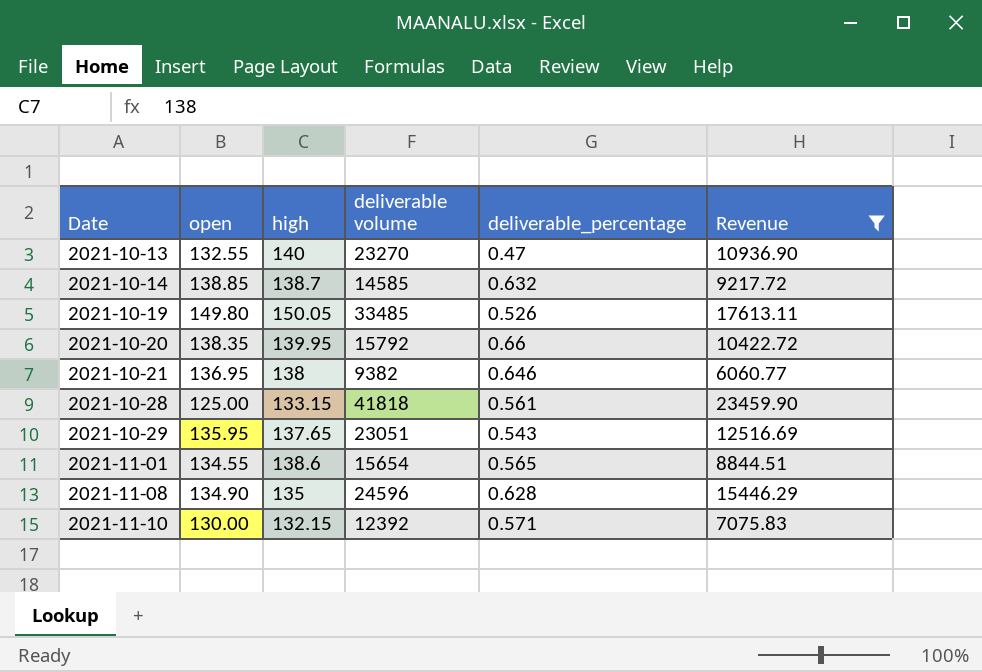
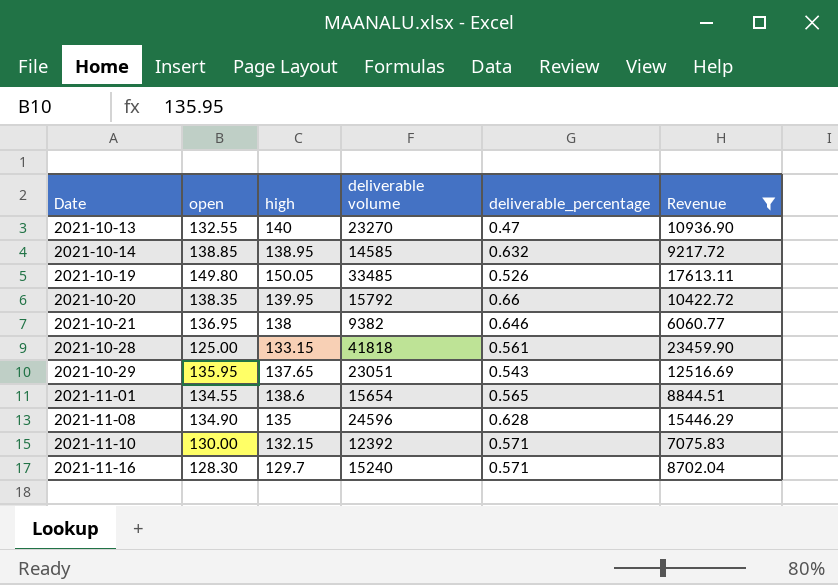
2021-10-14 | high: 138.7 -> 138.95
row 2021-11-16: none -> 128.30 | 129.7 | 15240 | 0.571 | 8702.04

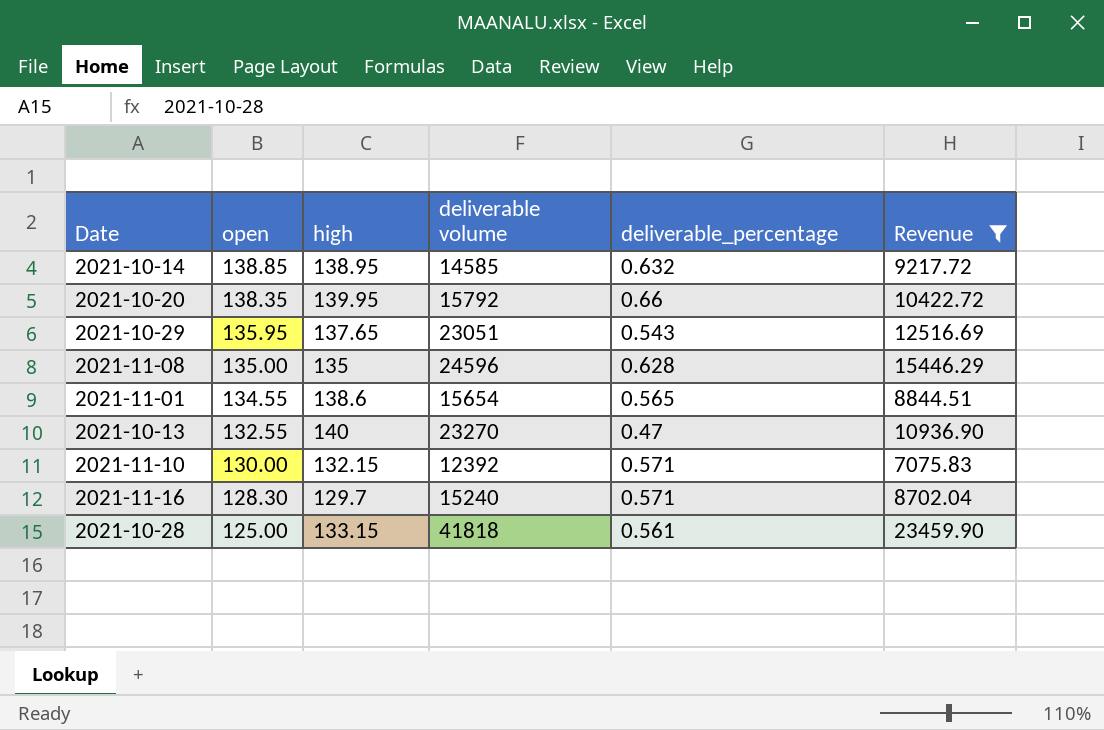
row order: Date ascending -> open descending
row 2021-10-19: 149.80 | 150.05 | 33485 | 0.526 | 17613.11 -> none
row 2021-10-21: 136.95 | 138 | 9382 | 0.646 | 6060.77 -> none
2021-11-08 | open: 134.90 -> 135.00

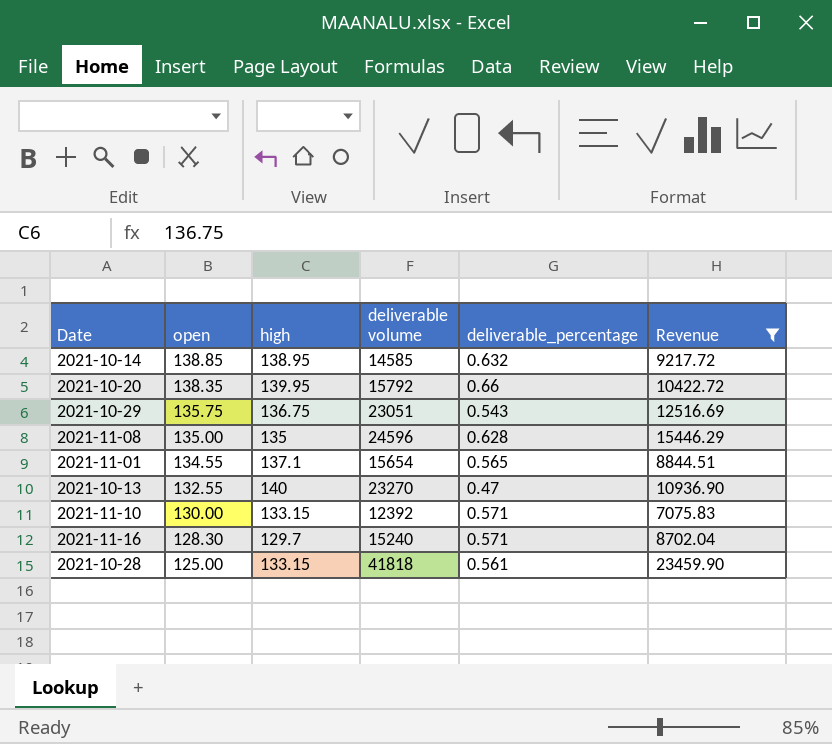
2021-10-29 | open: 135.95 -> 135.75
2021-10-29 | high: 137.65 -> 136.75
2021-11-01 | high: 138.6 -> 137.1
2021-11-10 | high: 132.15 -> 133.15

